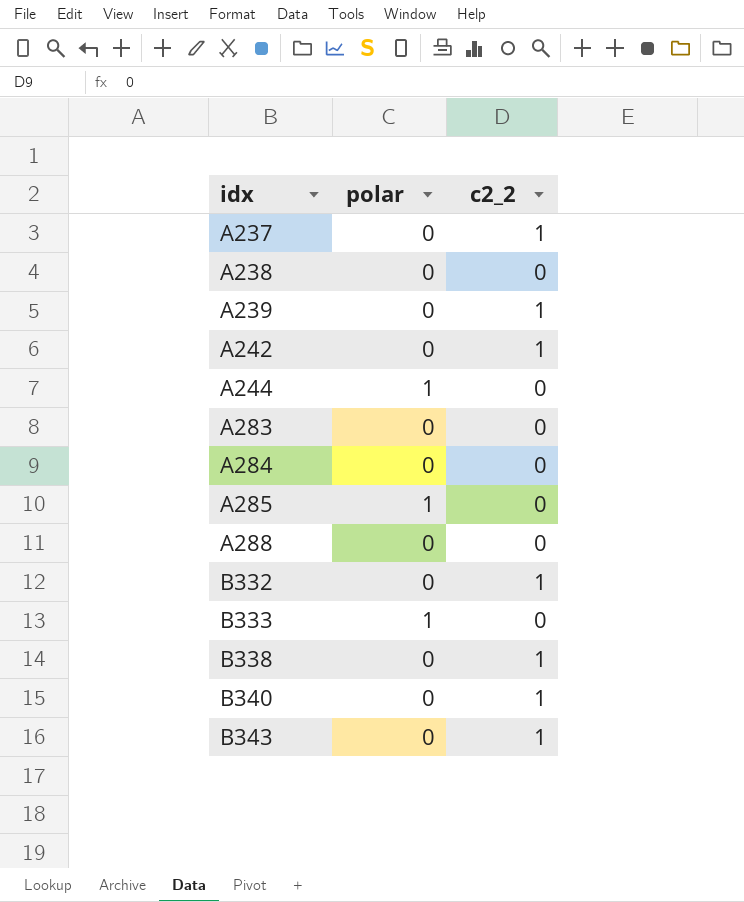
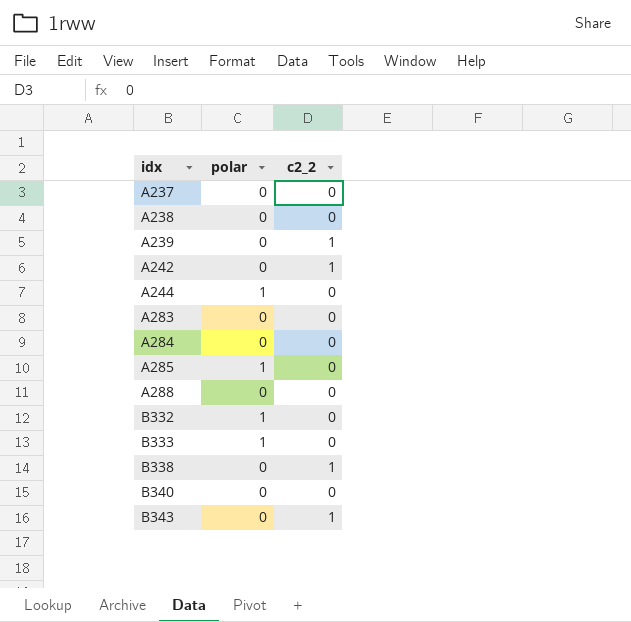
A237 | c2_2: 1 -> 0
B332 | polar: 0 -> 1
B332 | c2_2: 1 -> 0
B340 | c2_2: 1 -> 0

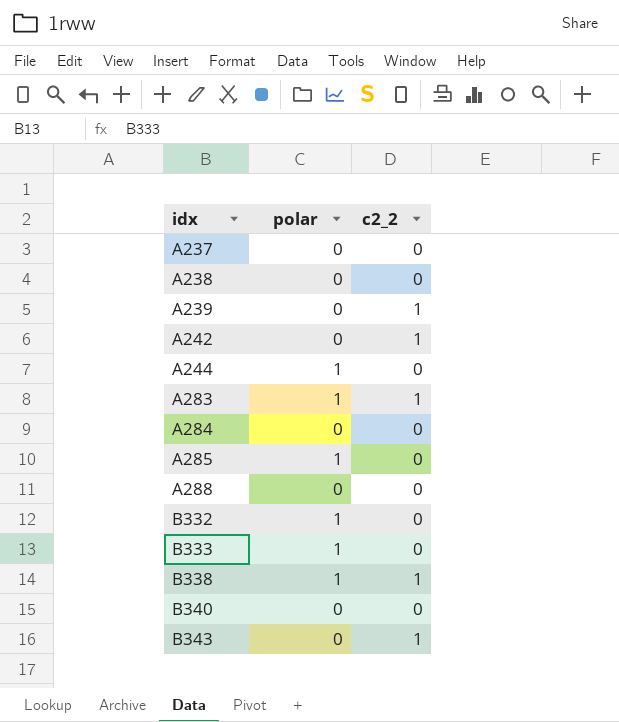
A283 | polar: 0 -> 1
A283 | c2_2: 0 -> 1
B338 | polar: 0 -> 1

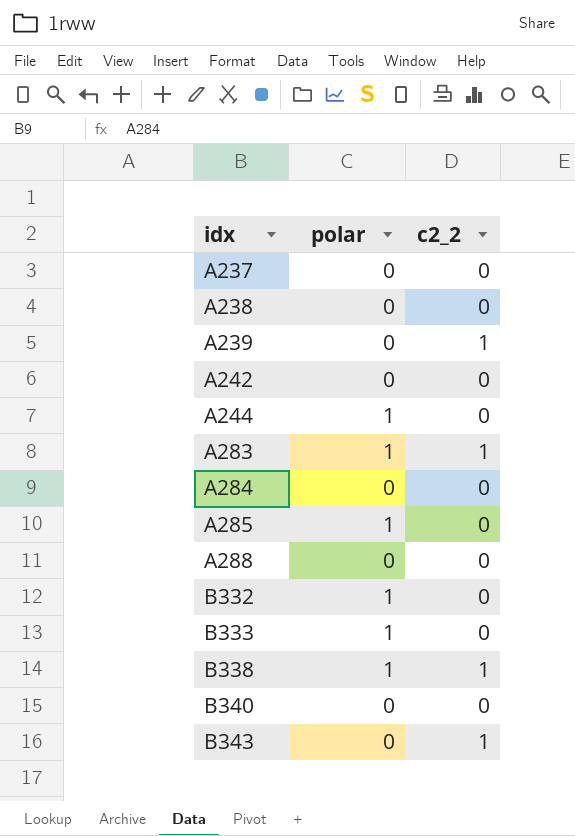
A242 | c2_2: 1 -> 0

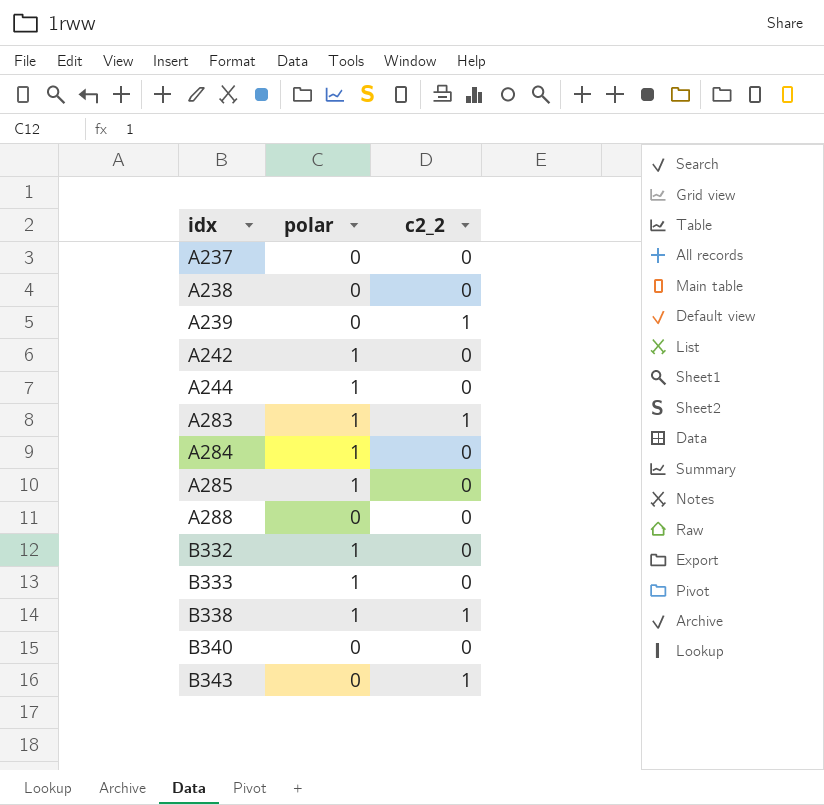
A242 | polar: 0 -> 1
A284 | polar: 0 -> 1

